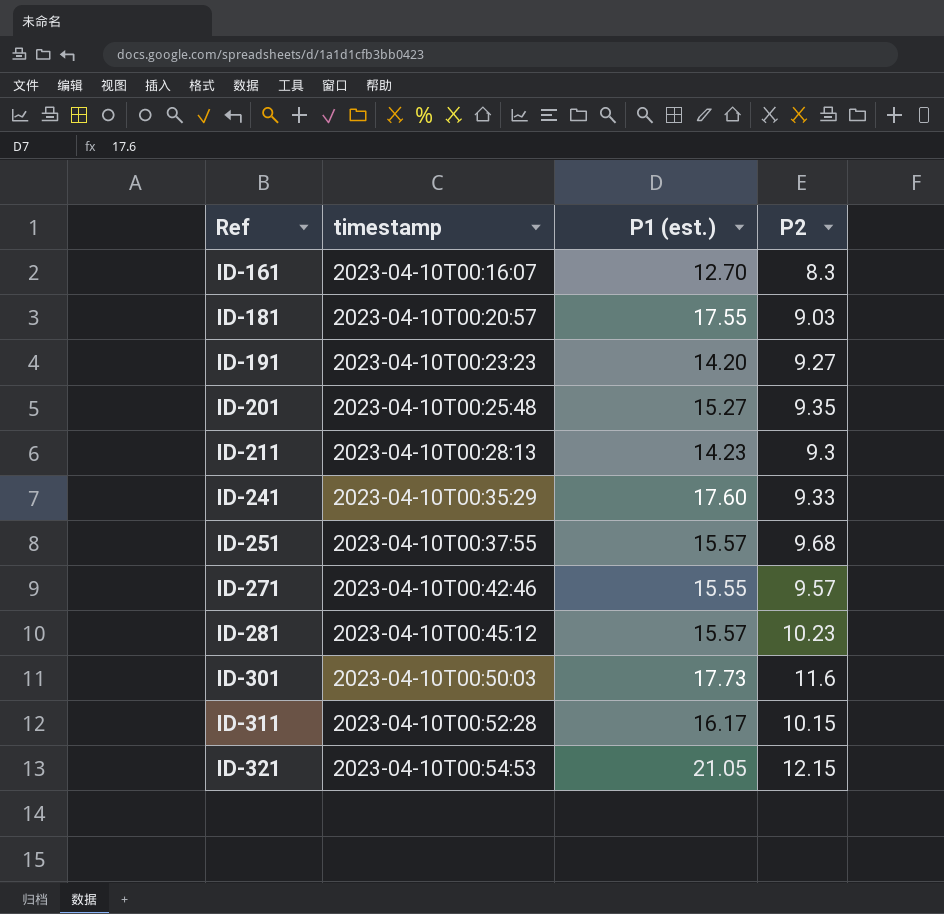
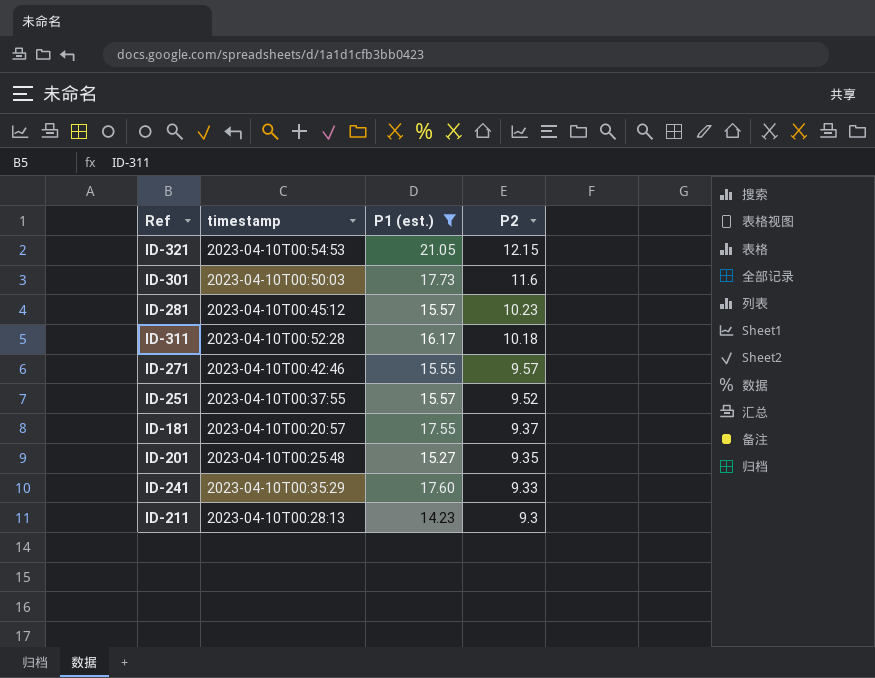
filter: none -> P1 (est.) >= 14.23
row order: Ref ascending -> P2 descending
ID-311 | P2: 10.15 -> 10.18
ID-251 | P2: 9.68 -> 9.52
ID-181 | P2: 9.03 -> 9.37

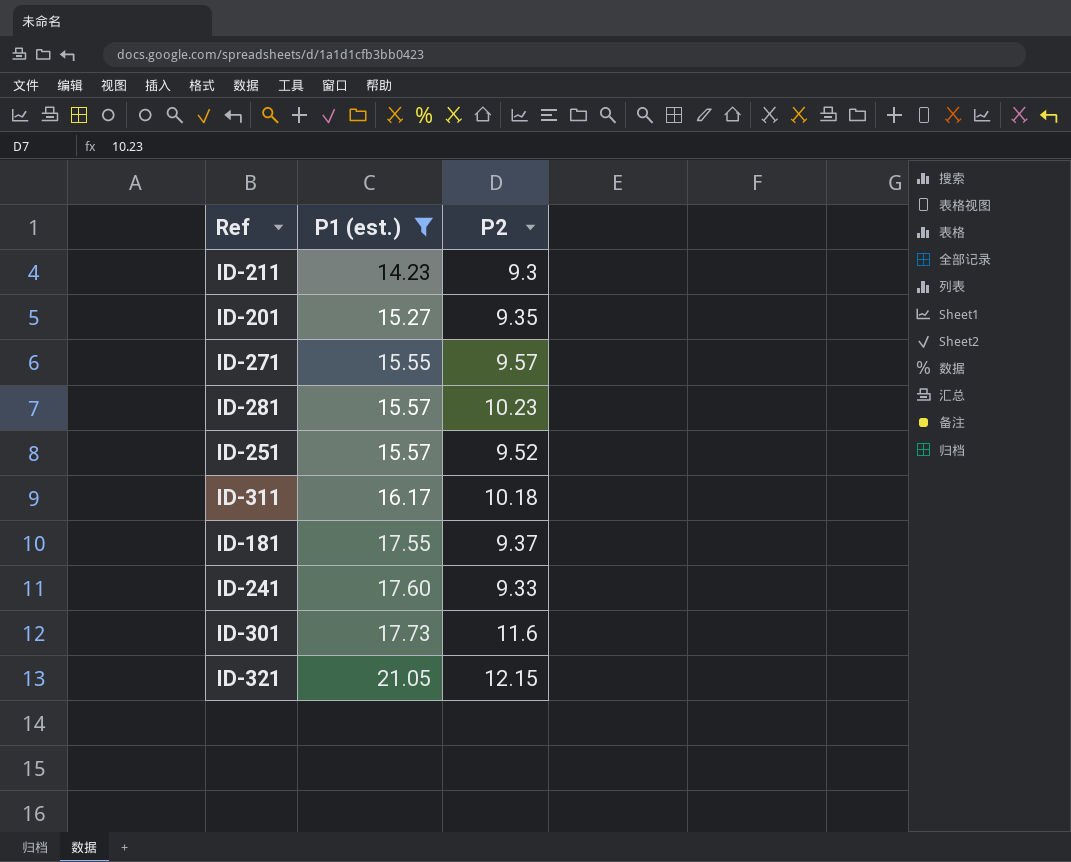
row order: P2 descending -> P1 (est.) ascending
column timestamp | position: 2 -> none

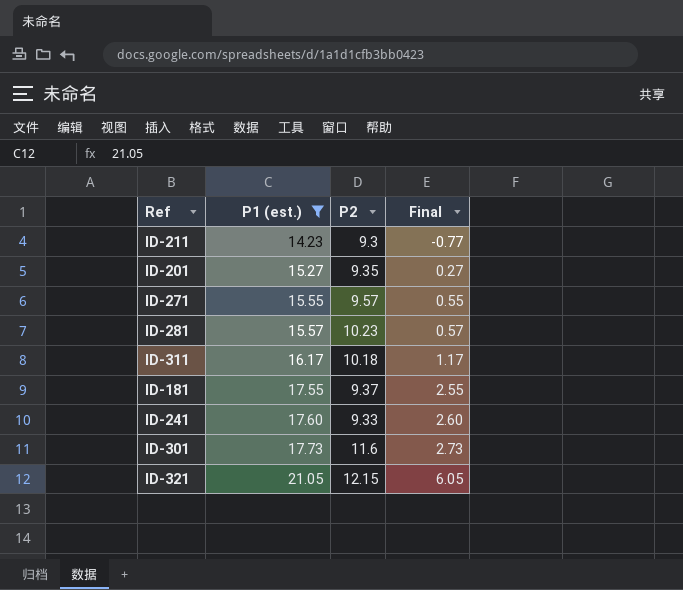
column Final | formula: none -> [P1 (est.)] - 15
row ID-251: 15.57 | 9.52 -> none

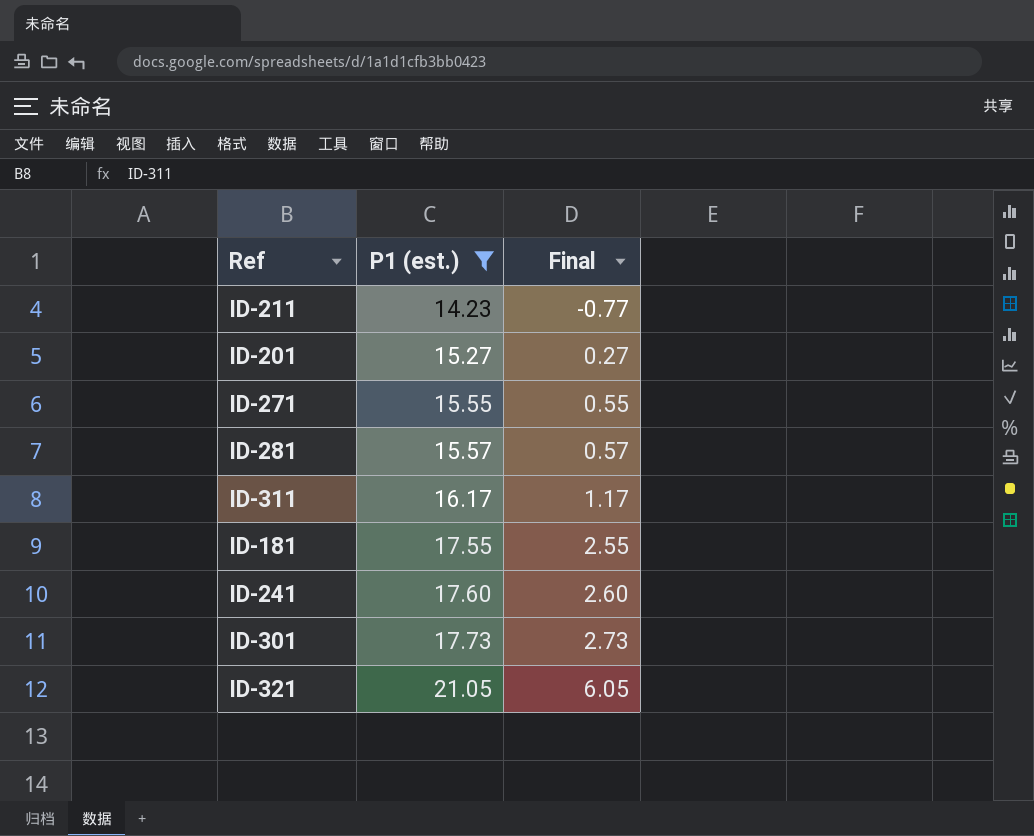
column P2 | position: 3 -> none

